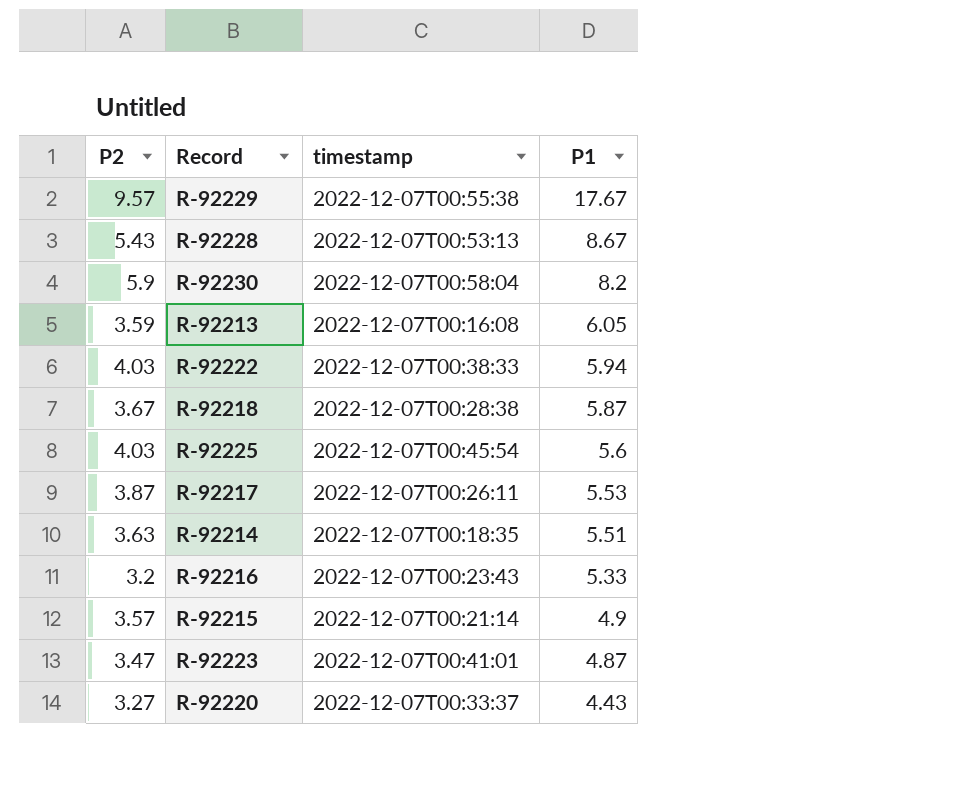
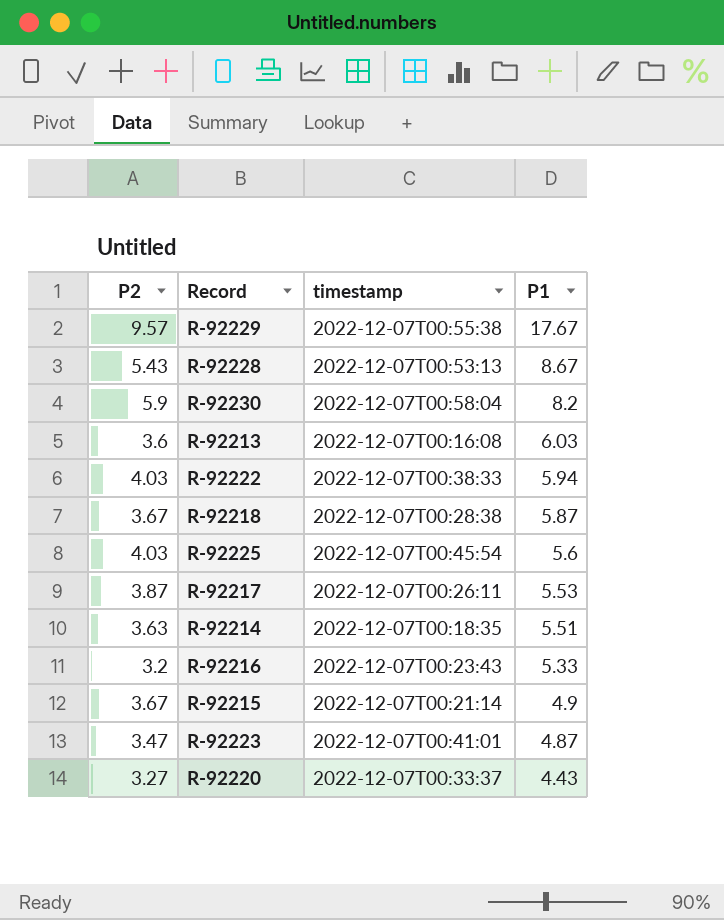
R-92213 | P2: 3.59 -> 3.6
R-92213 | P1: 6.05 -> 6.03
R-92215 | P2: 3.57 -> 3.67

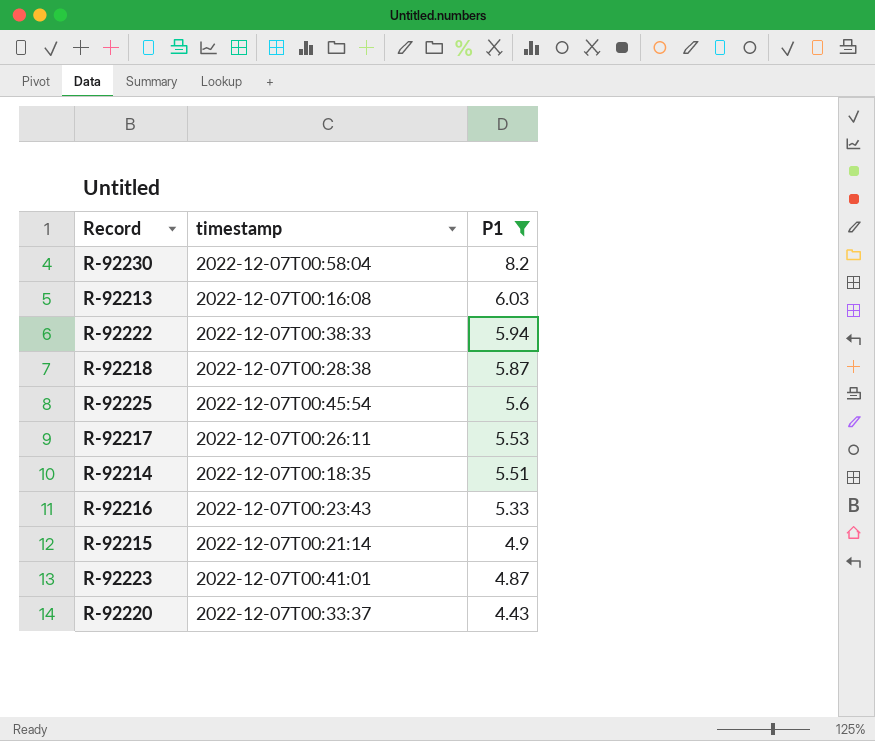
filter: none -> P1 <= 8.2
column P2 | position: 1 -> none

